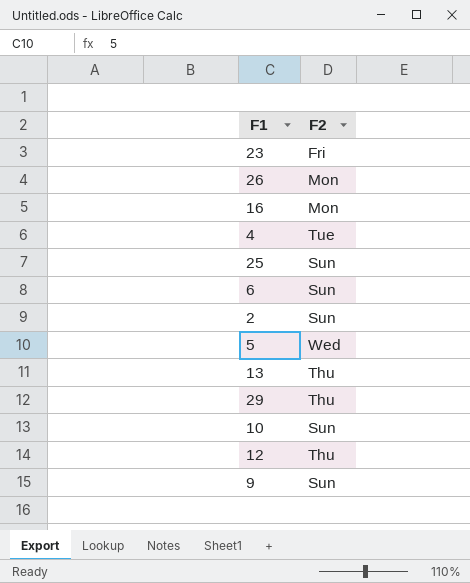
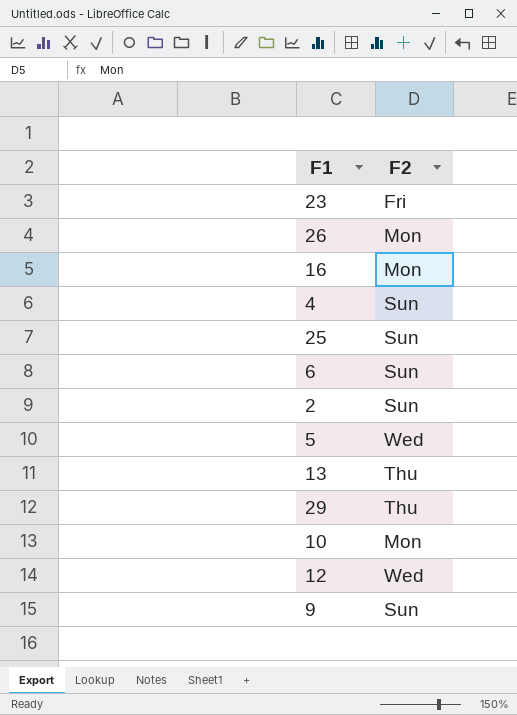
4 | F2: Tue -> Sun
10 | F2: Sun -> Mon
12 | F2: Thu -> Wed

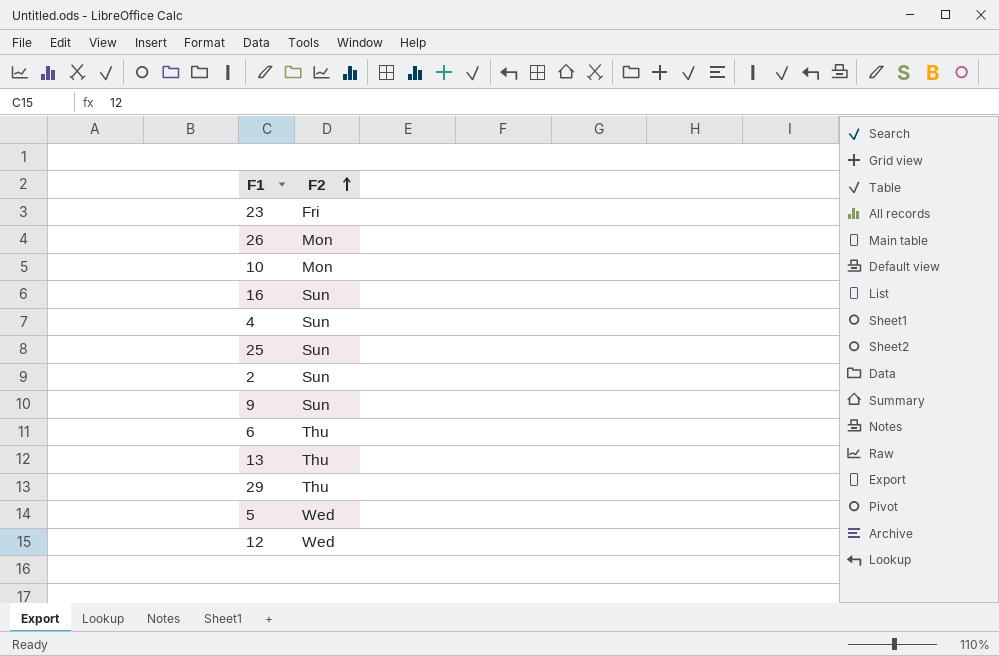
row order: none -> F2 ascending
16 | F2: Mon -> Sun
6 | F2: Sun -> Thu

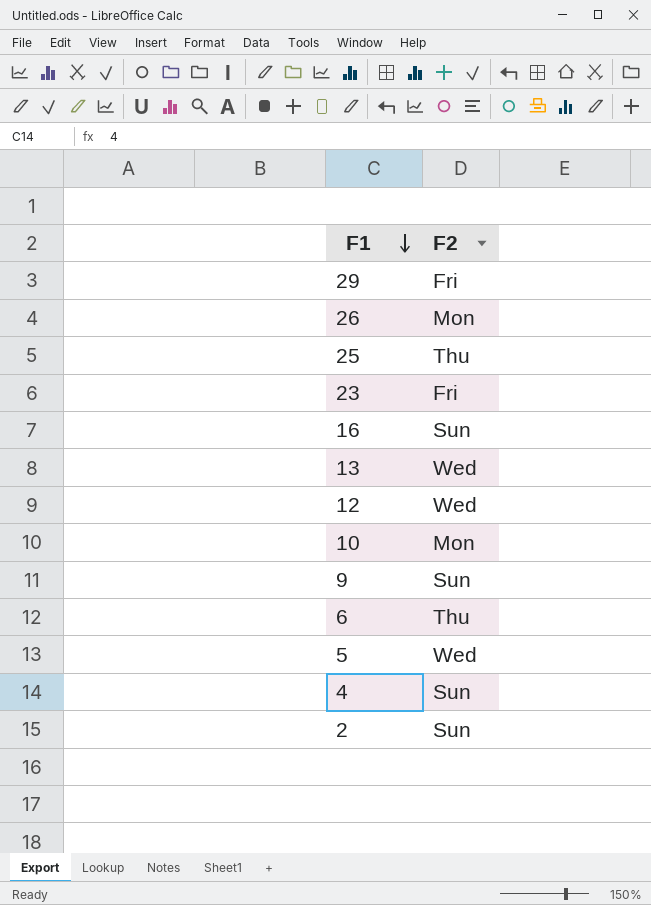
row order: F2 ascending -> F1 descending
29 | F2: Thu -> Fri
25 | F2: Sun -> Thu
13 | F2: Thu -> Wed

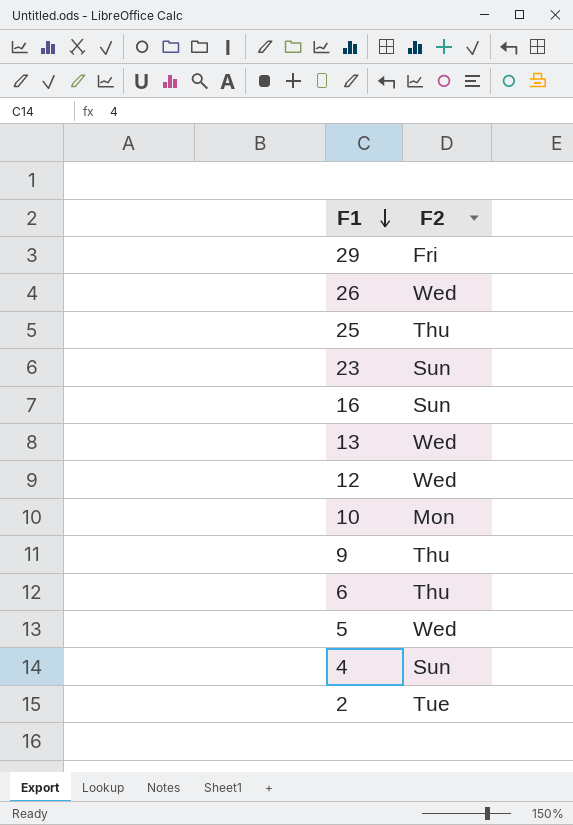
26 | F2: Mon -> Wed
23 | F2: Fri -> Sun
9 | F2: Sun -> Thu
2 | F2: Sun -> Tue

